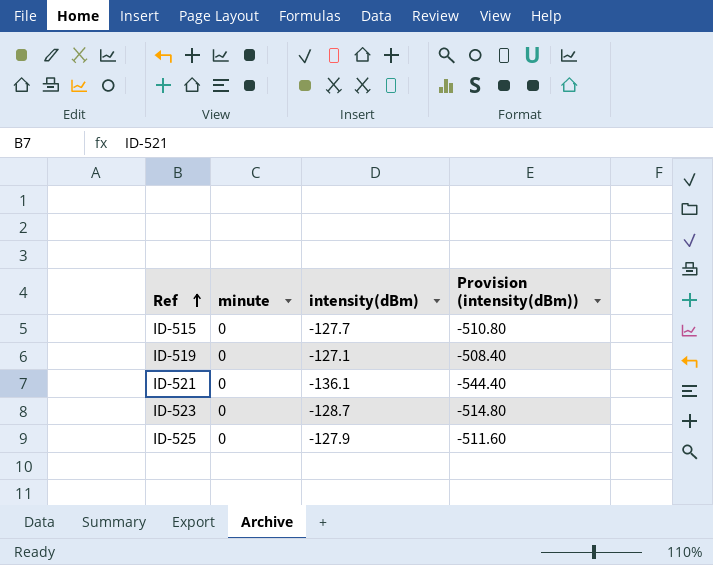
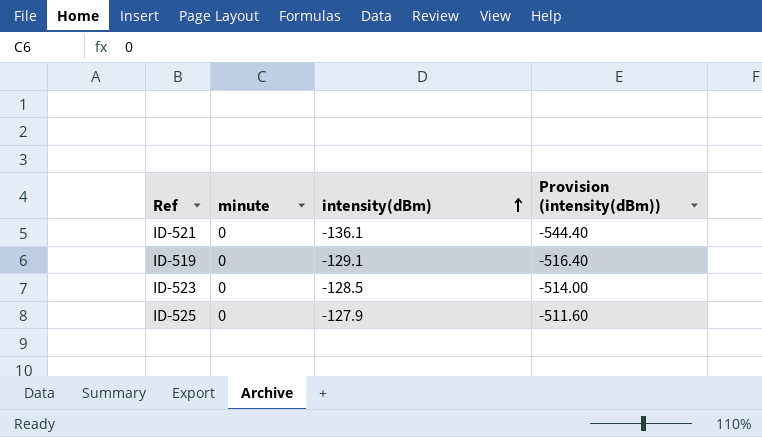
row order: Ref ascending -> intensity(dBm) ascending
row ID-515: 0 | -127.7 | -510.80 -> none
ID-519 | intensity(dBm): -127.1 -> -129.1
ID-519 | Provision (intensity(dBm)): -508.40 -> -516.40
ID-523 | intensity(dBm): -128.7 -> -128.5
ID-523 | Provision (intensity(dBm)): -514.80 -> -514.00

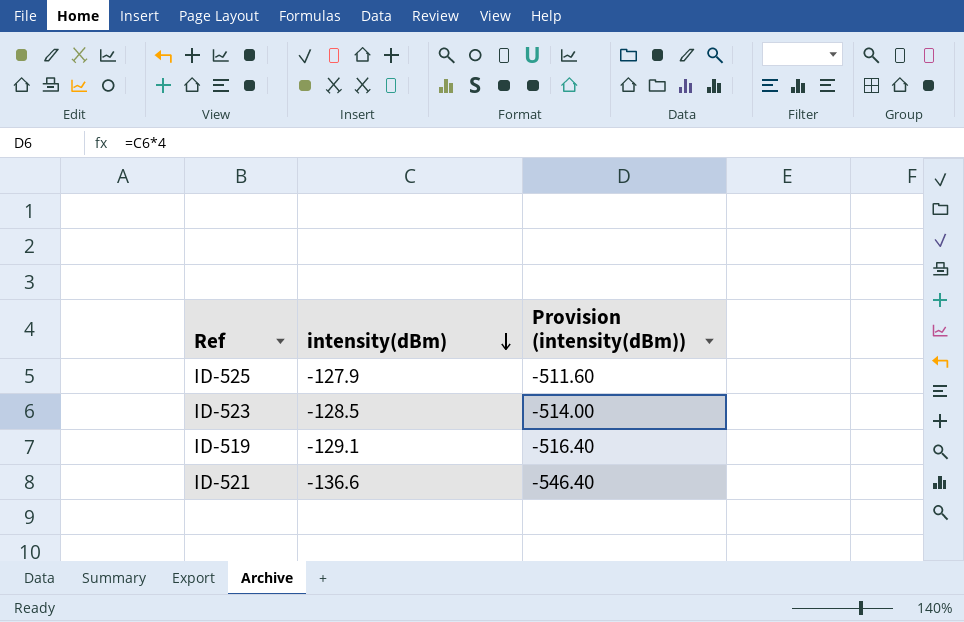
row order: intensity(dBm) ascending -> intensity(dBm) descending
column minute | position: 2 -> none
ID-521 | intensity(dBm): -136.1 -> -136.6
ID-521 | Provision (intensity(dBm)): -544.40 -> -546.40

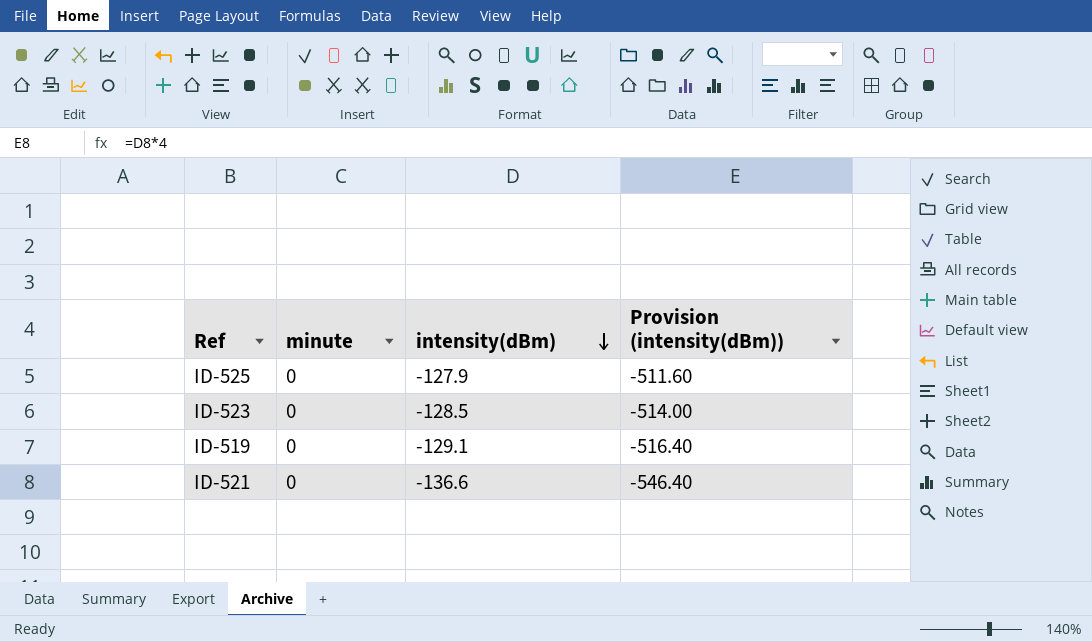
column minute | position: none -> 2

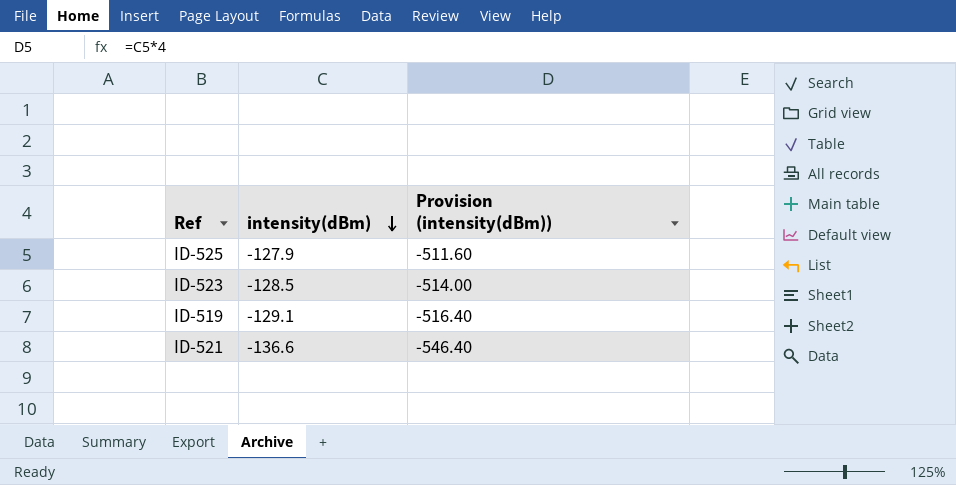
column minute | position: 2 -> none

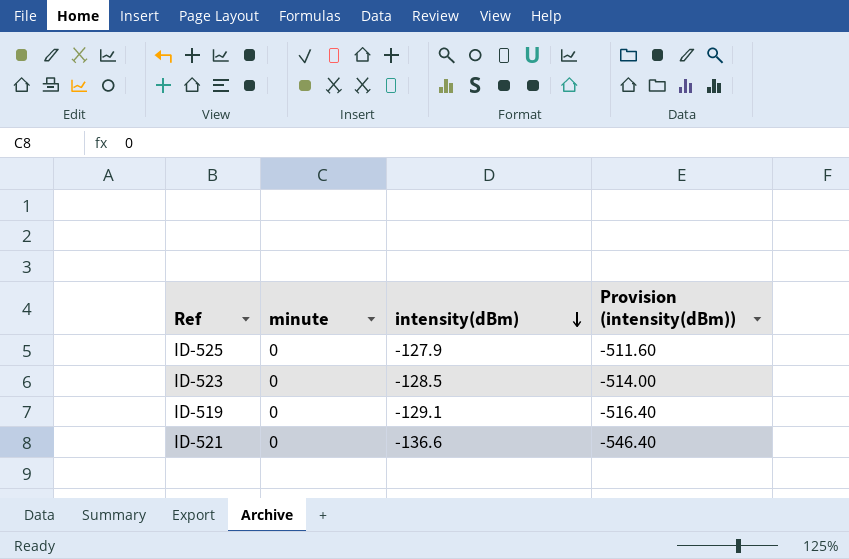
column minute | position: none -> 2

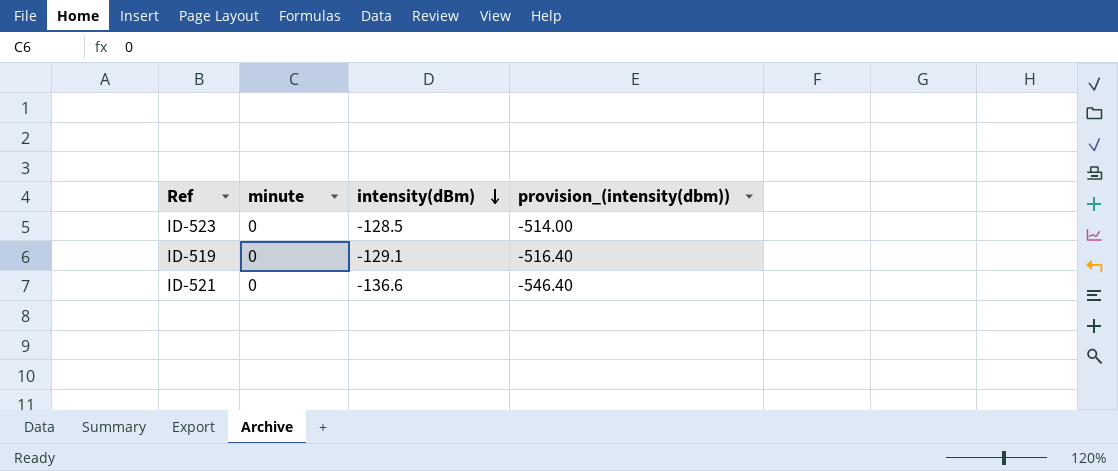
column name: Provision (intensity(dBm)) -> provision_(intensity(dbm))
row ID-525: 0 | -127.9 | -511.60 -> none

